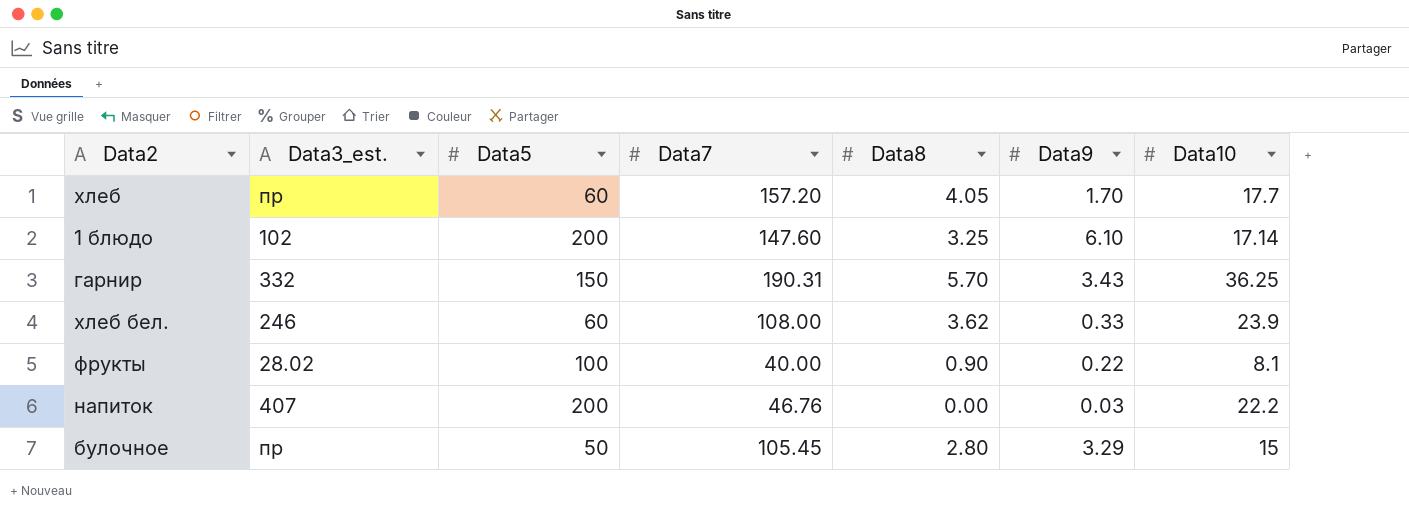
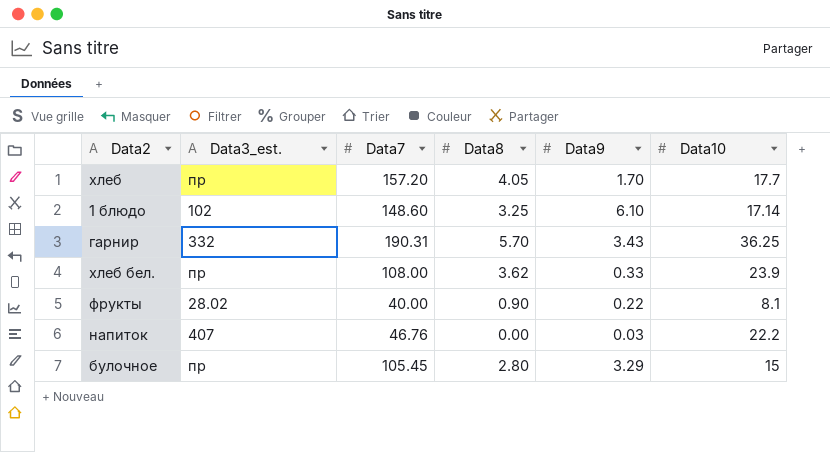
column Data5 | position: 3 -> none
1 блюдо | Data7: 147.60 -> 148.60
хлеб бел. | Data3_est.: 246 -> пр

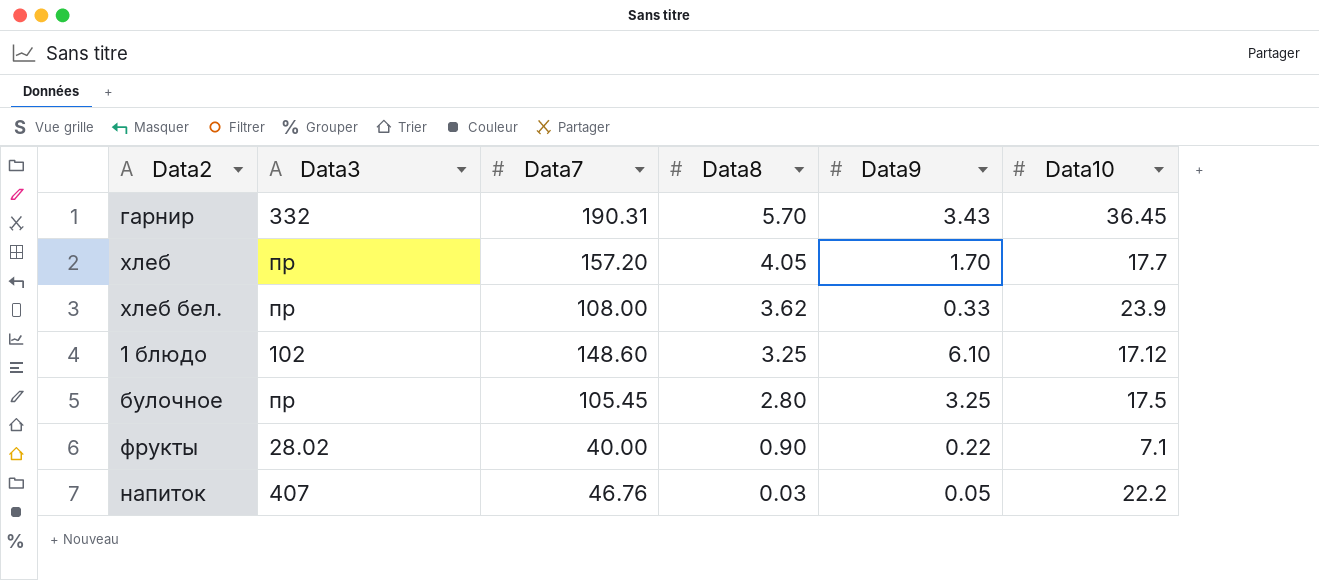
row order: none -> Data8 descending
column name: Data3_est. -> Data3
гарнир | Data10: 36.25 -> 36.45
1 блюдо | Data10: 17.14 -> 17.12
булочное | Data9: 3.29 -> 3.25
булочное | Data10: 15 -> 17.5
фрукты | Data10: 8.1 -> 7.1
напиток | Data8: 0.00 -> 0.03
напиток | Data9: 0.03 -> 0.05

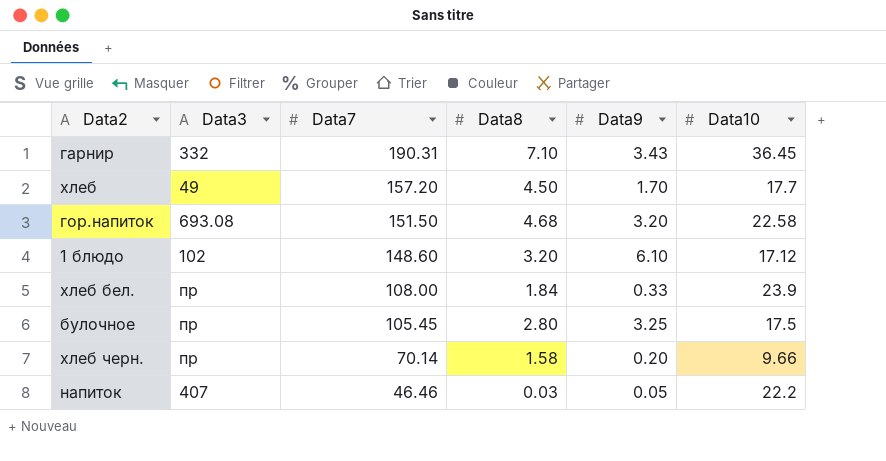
row order: Data8 descending -> Data7 descending
row фрукты: 28.02 | 40.00 | 0.90 | 0.22 | 7.1 -> none
гарнир | Data8: 5.70 -> 7.10
хлеб | Data3: пр -> 49
хлеб | Data8: 4.05 -> 4.50
row гор.напиток: none -> 693.08 | 151.50 | 4.68 | 3.20 | 22.58
1 блюдо | Data8: 3.25 -> 3.20
хлеб бел. | Data8: 3.62 -> 1.84
row хлеб черн.: none -> пр | 70.14 | 1.58 | 0.20 | 9.66
напиток | Data7: 46.76 -> 46.46

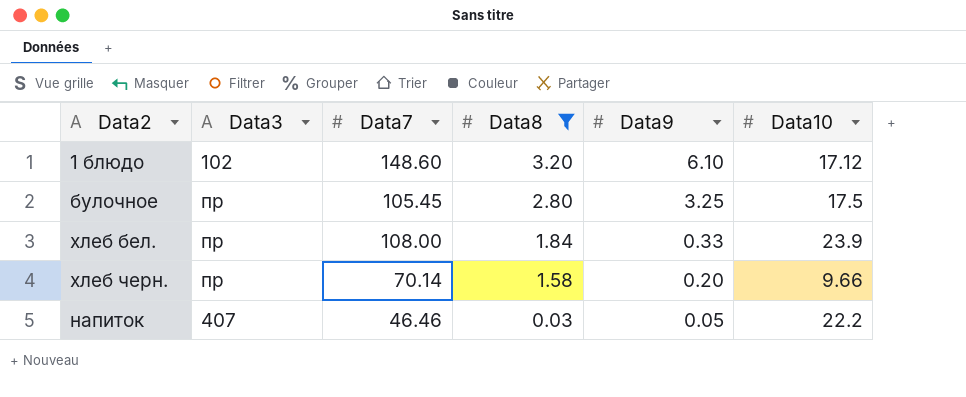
filter: none -> Data8 <= 3.20
row order: Data7 descending -> Data8 descending

